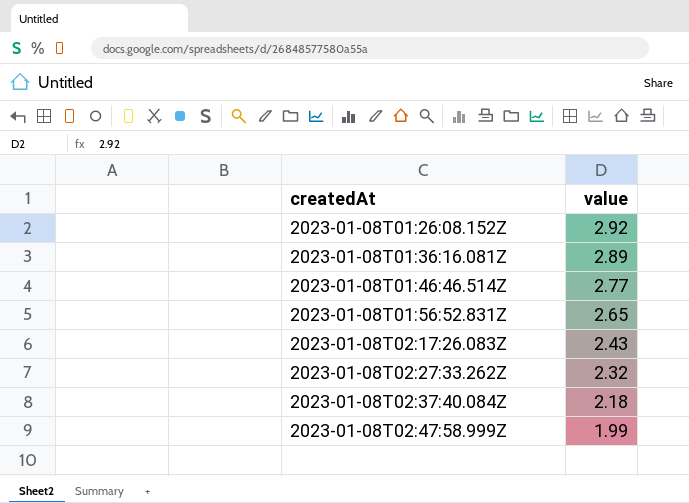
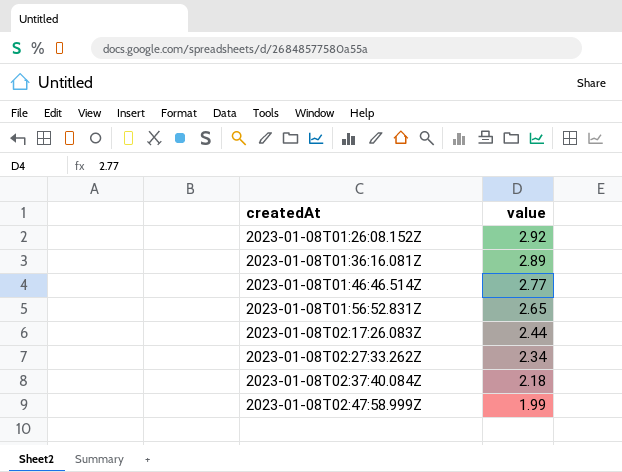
2023-01-08T02:17:26.083Z | value: 2.43 -> 2.44
2023-01-08T02:27:33.262Z | value: 2.32 -> 2.34

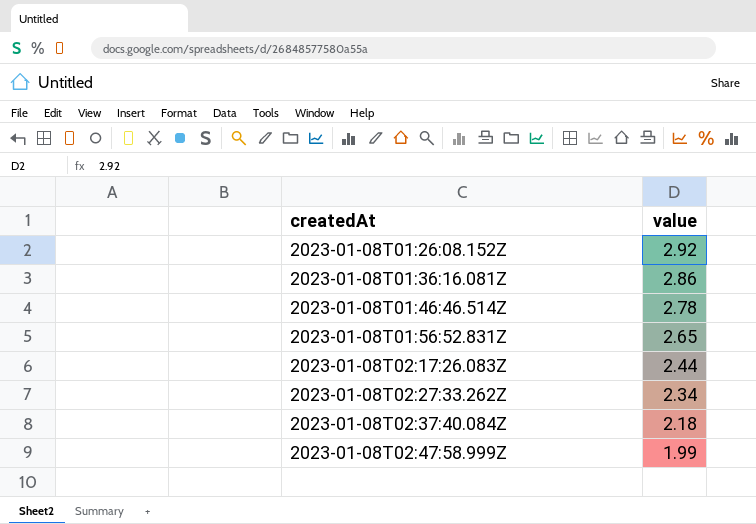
2023-01-08T01:36:16.081Z | value: 2.89 -> 2.86
2023-01-08T01:46:46.514Z | value: 2.77 -> 2.78

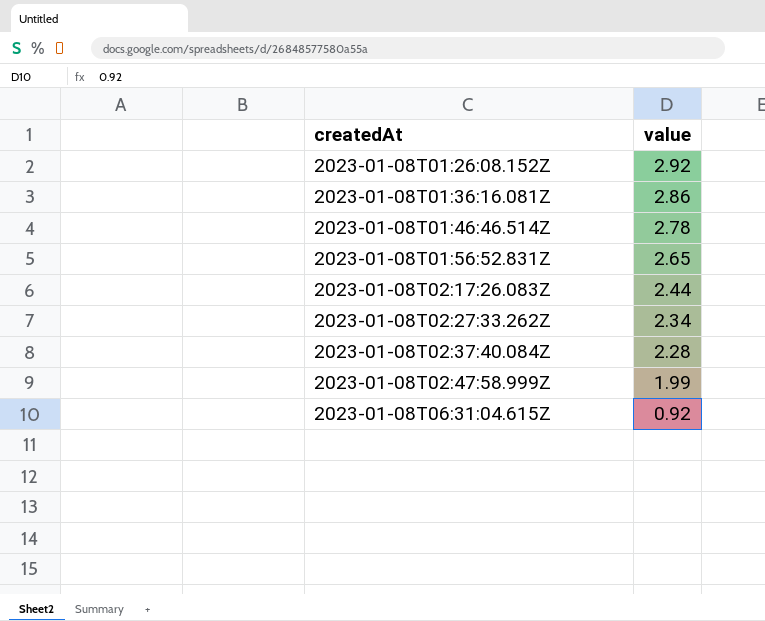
2023-01-08T02:37:40.084Z | value: 2.18 -> 2.28
row 2023-01-08T06:31:04.615Z: none -> 0.92

